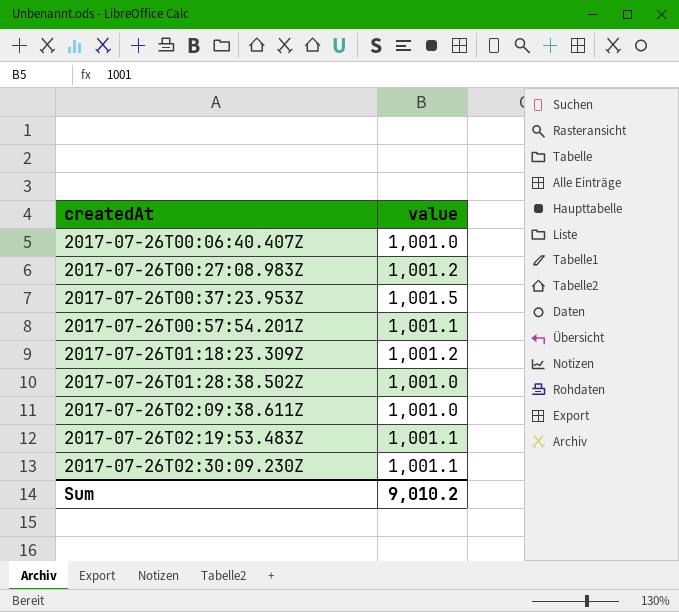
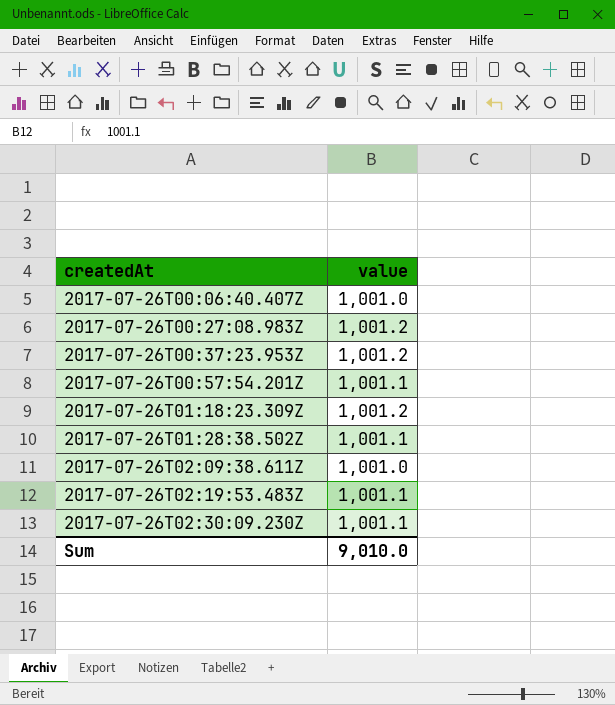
2017-07-26T00:37:23.953Z | value: 1,001.5 -> 1,001.2
2017-07-26T01:28:38.502Z | value: 1,001.0 -> 1,001.1
Sum | value: 9,010.2 -> 9,010.0

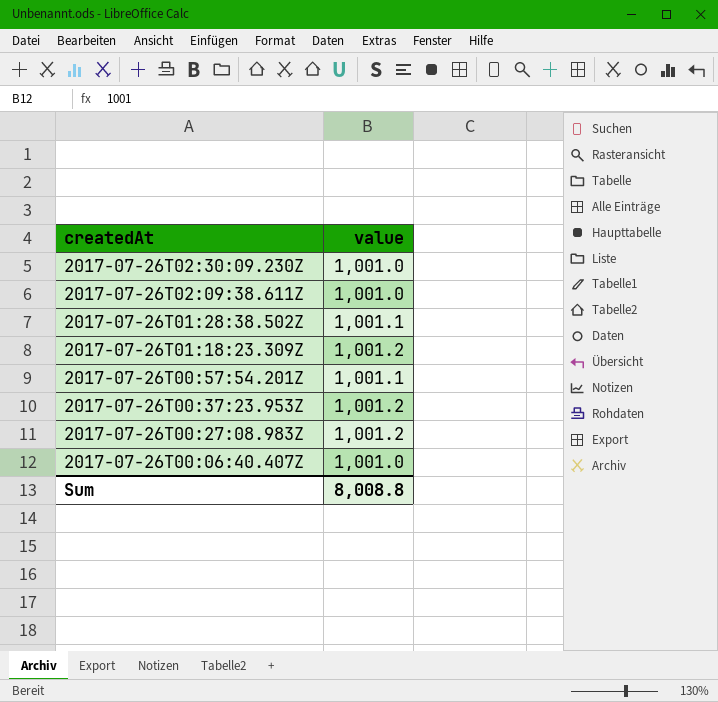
row order: createdAt ascending -> createdAt descending
row 2017-07-26T02:19:53.483Z: 1,001.1 -> none
2017-07-26T02:30:09.230Z | value: 1,001.1 -> 1,001.0
Sum | value: 9,010.0 -> 8,008.8

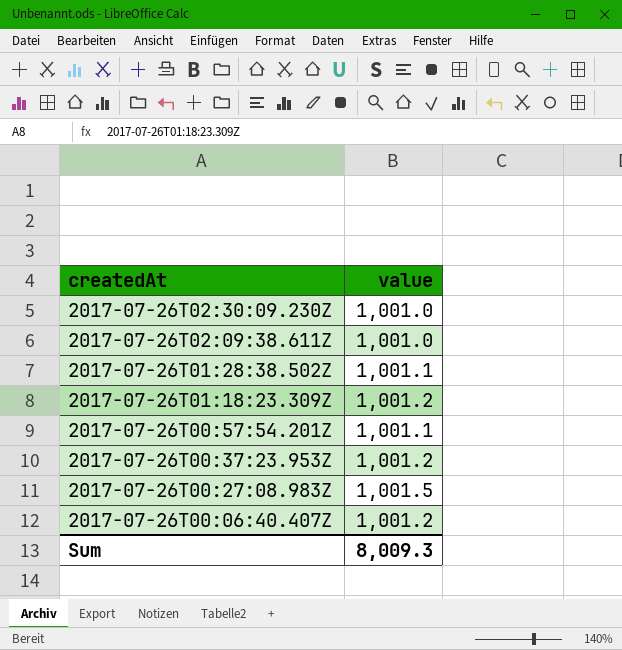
2017-07-26T00:27:08.983Z | value: 1,001.2 -> 1,001.5
2017-07-26T00:06:40.407Z | value: 1,001.0 -> 1,001.2
Sum | value: 8,008.8 -> 8,009.3

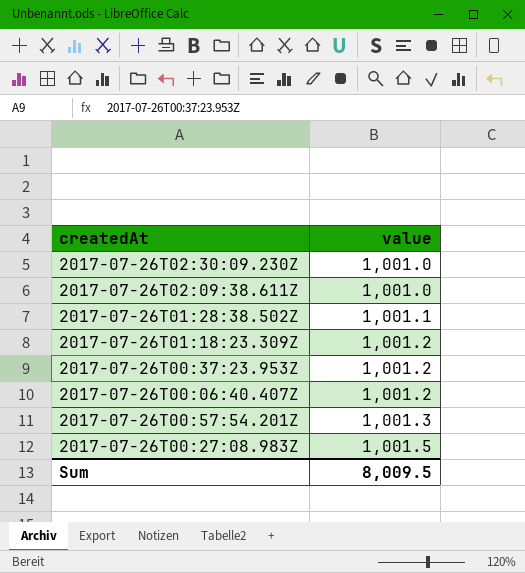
row order: createdAt descending -> value ascending
2017-07-26T00:57:54.201Z | value: 1,001.1 -> 1,001.3
Sum | value: 8,009.3 -> 8,009.5

